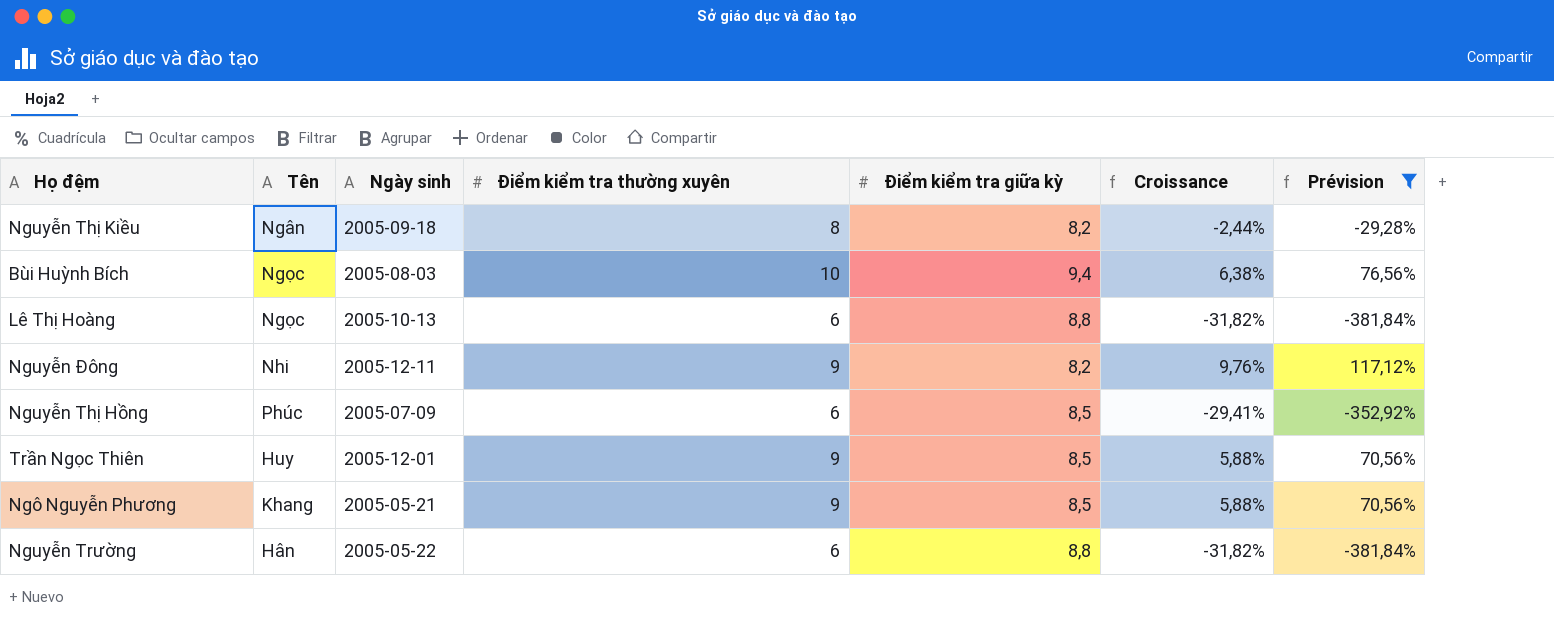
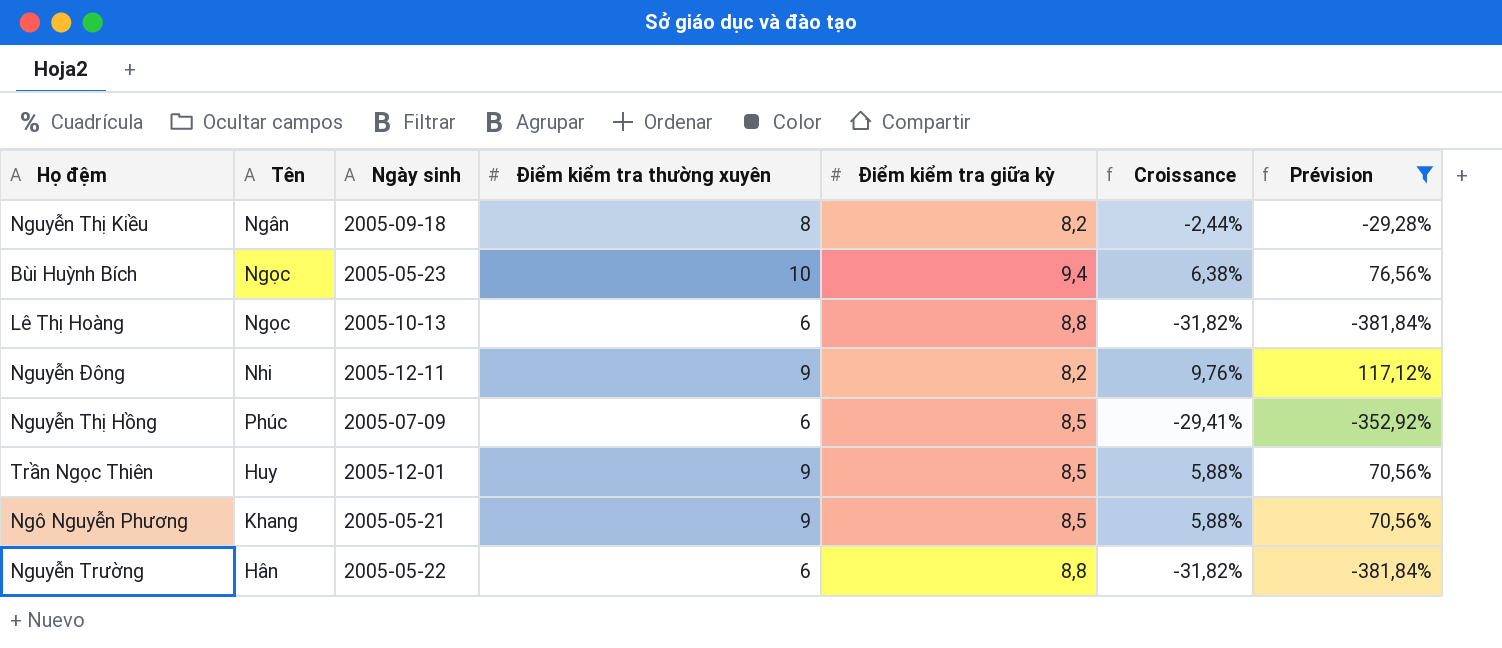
Bùi Huỳnh Bích | Ngày sinh: 2005-08-03 -> 2005-05-23

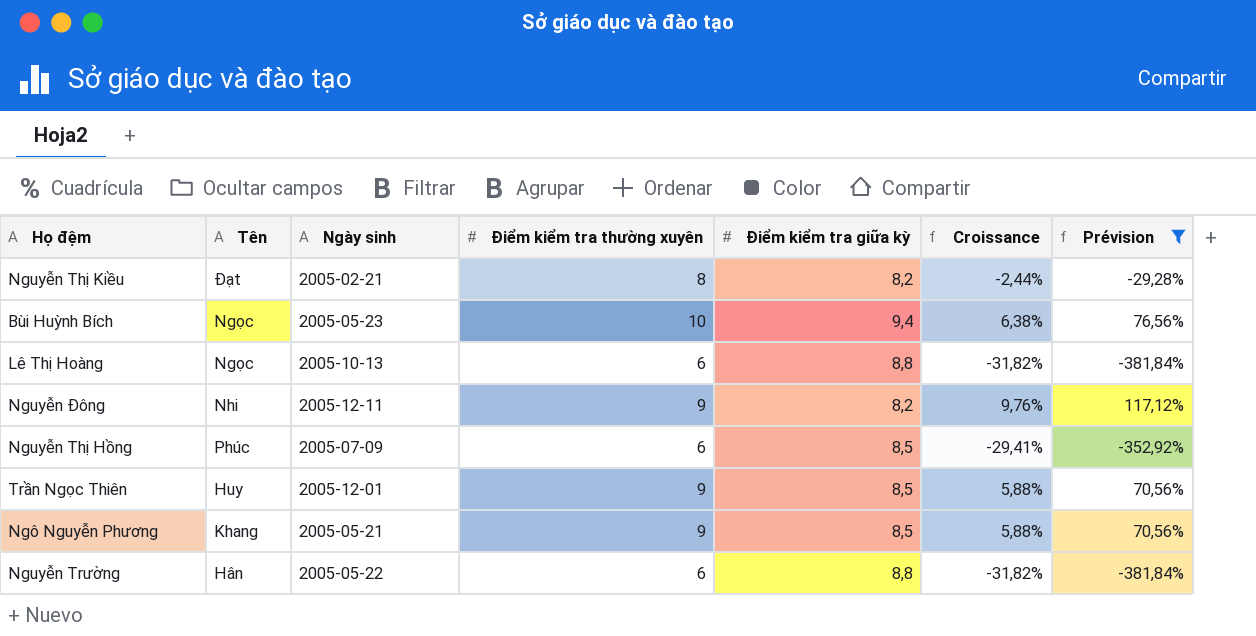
Nguyễn Thị Kiều | Tên: Ngân -> Đạt
Nguyễn Thị Kiều | Ngày sinh: 2005-09-18 -> 2005-02-21

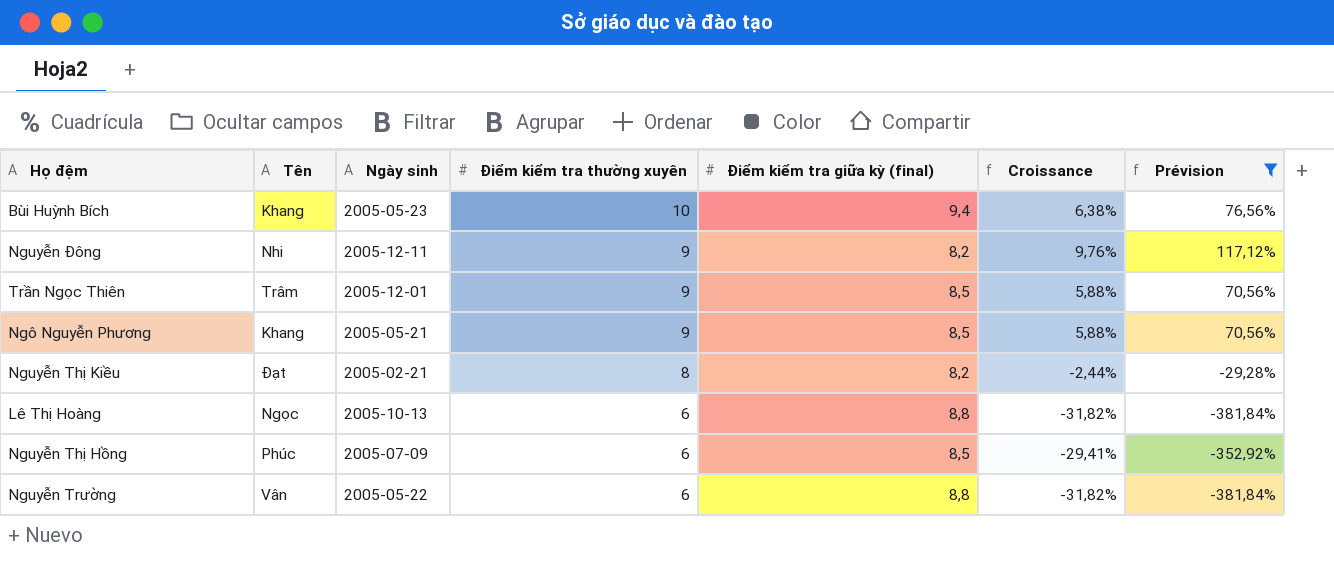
row order: none -> Điểm kiểm tra thường xuyên descending
column name: Điểm kiểm tra giữa kỳ -> Điểm kiểm tra giữa kỳ (final)
Bùi Huỳnh Bích | Tên: Ngọc -> Khang
Trần Ngọc Thiên | Tên: Huy -> Trâm
Nguyễn Trường | Tên: Hân -> Vân

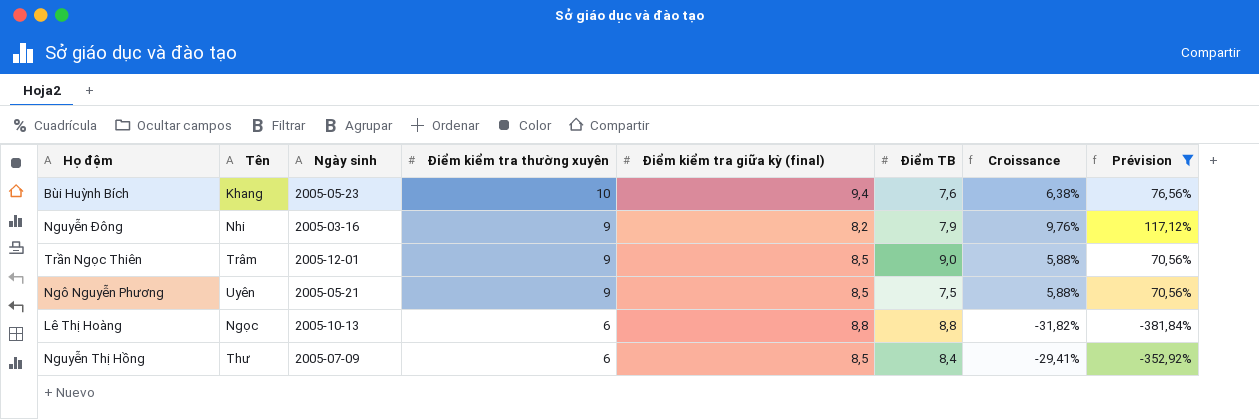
column Điểm TB | position: none -> 6
row Nguyễn Thị Kiều: Đạt | 2005-02-21 | 8 | 8,2 | -2,44% | -29,28% -> none
row Nguyễn Trường: Vân | 2005-05-22 | 6 | 8,8 | -31,82% | -381,84% -> none
Nguyễn Đông | Ngày sinh: 2005-12-11 -> 2005-03-16
Ngô Nguyễn Phương | Tên: Khang -> Uyên
Nguyễn Thị Hồng | Tên: Phúc -> Thư

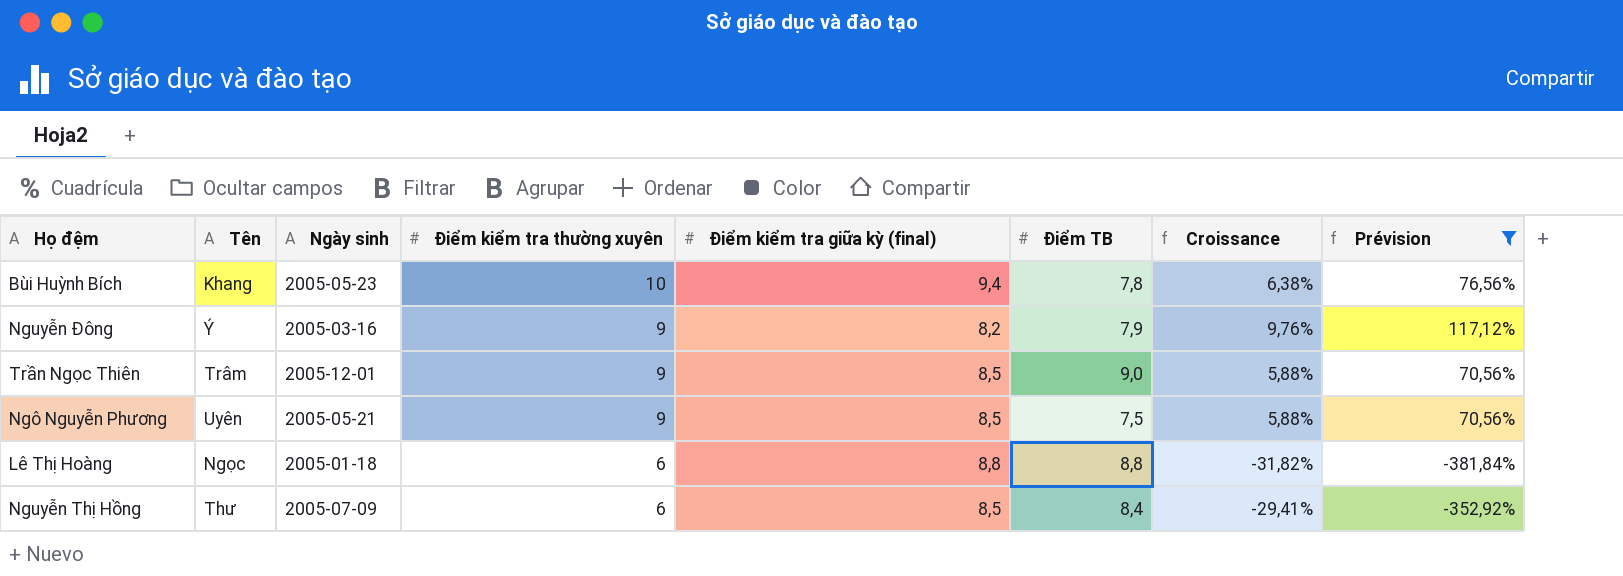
Bùi Huỳnh Bích | Điểm TB: 7,6 -> 7,8
Nguyễn Đông | Tên: Nhi -> Ý
Lê Thị Hoàng | Ngày sinh: 2005-10-13 -> 2005-01-18

